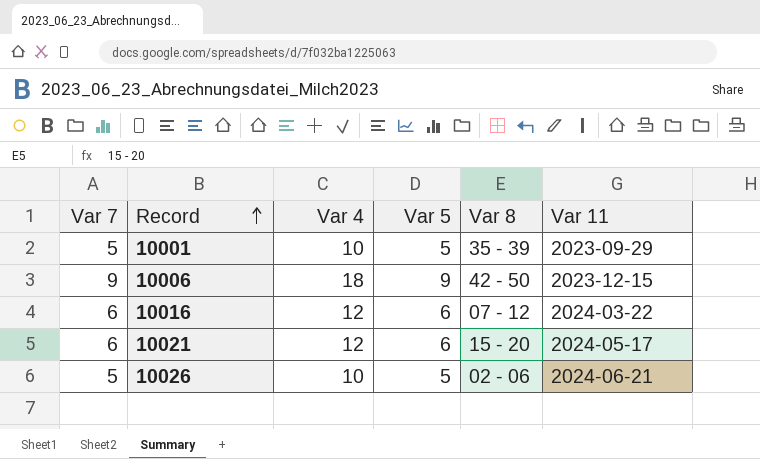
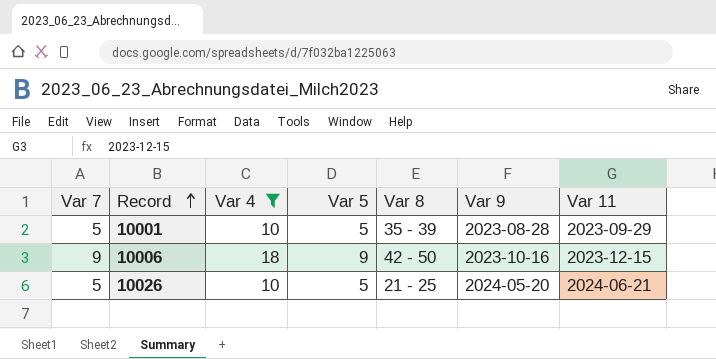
filter: none -> Var 4 != 12
column Var 9 | position: none -> 6
10026 | Var 8: 02 - 06 -> 21 - 25

